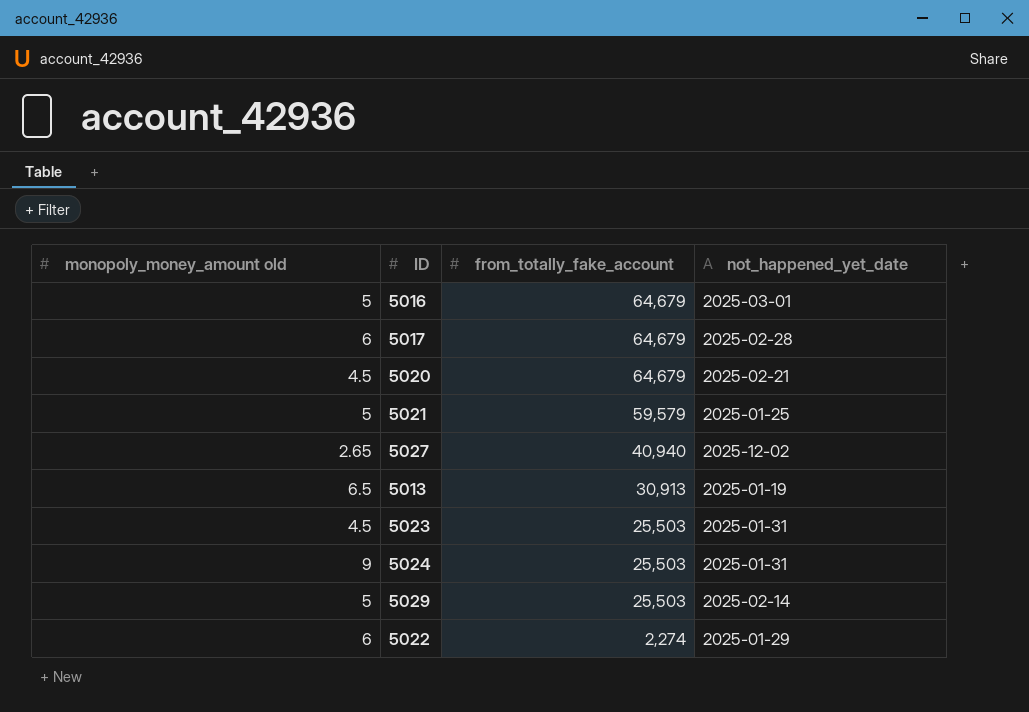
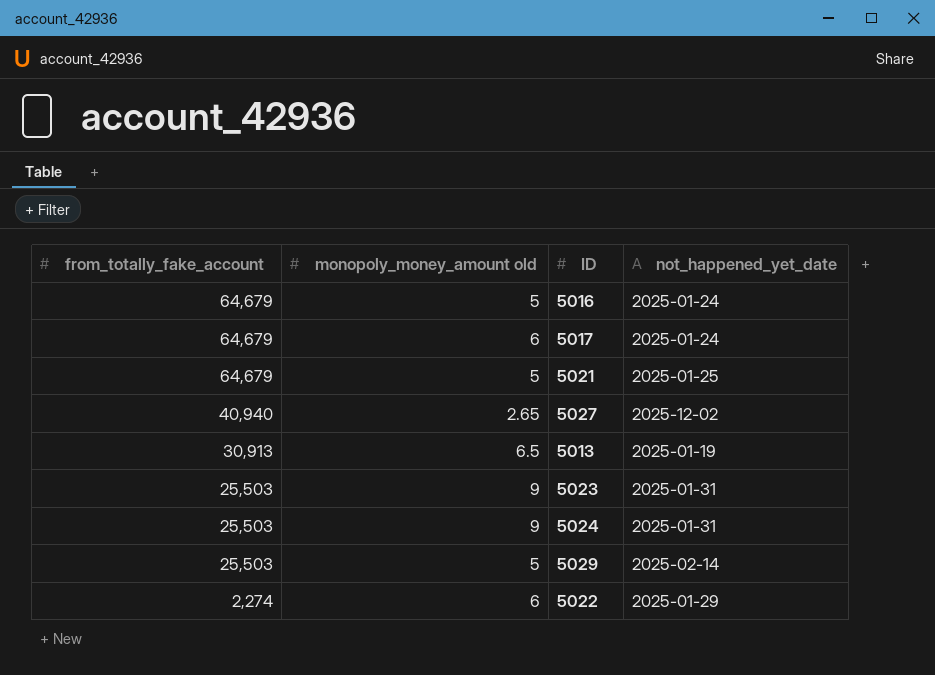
column from_totally_fake_account | position: 3 -> 1
row 5020: 4.5 | 64,679 | 2025-02-21 -> none
5016 | not_happened_yet_date: 2025-03-01 -> 2025-01-24
5017 | not_happened_yet_date: 2025-02-28 -> 2025-01-24
5021 | from_totally_fake_account: 59,579 -> 64,679
5023 | monopoly_money_amount old: 4.5 -> 9

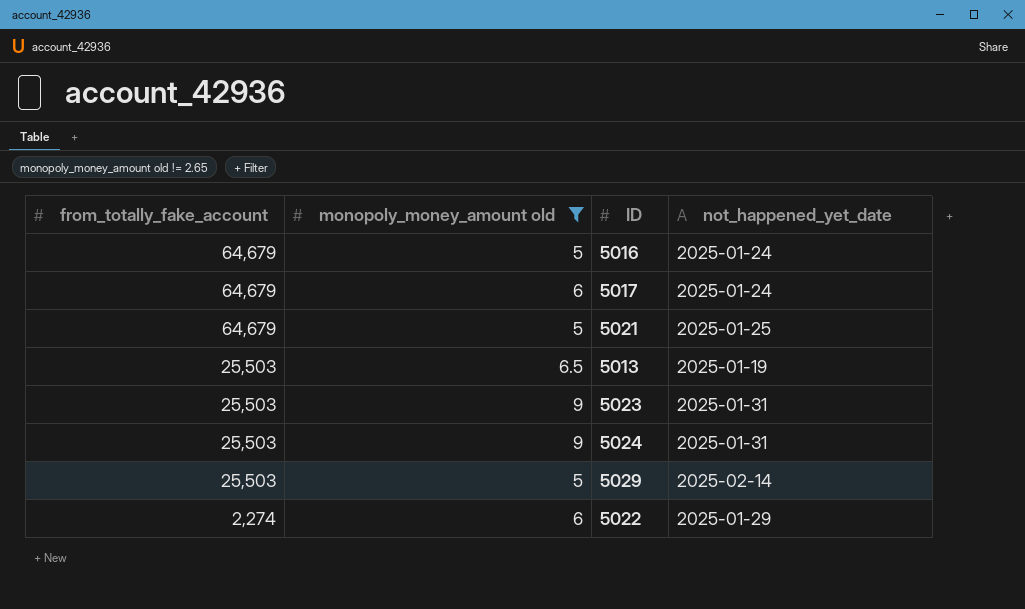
filter: none -> monopoly_money_amount old != 2.65
5013 | from_totally_fake_account: 30,913 -> 25,503

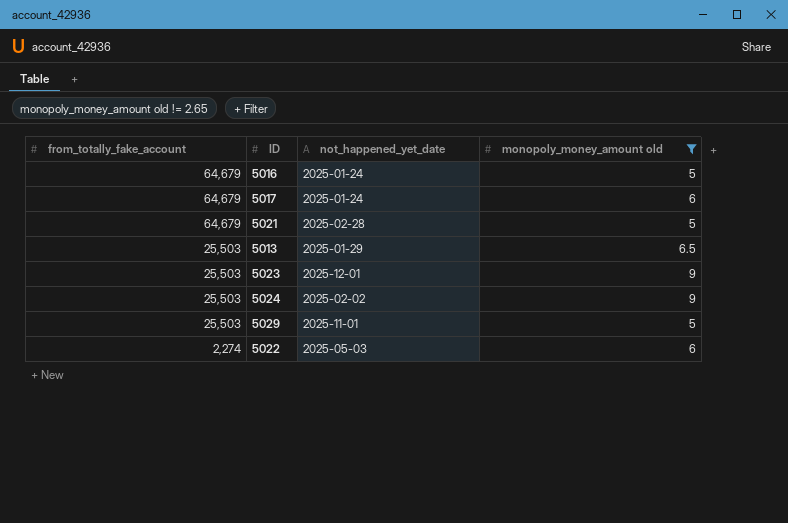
column monopoly_money_amount old | position: 2 -> 4
5021 | not_happened_yet_date: 2025-01-25 -> 2025-02-28
5013 | not_happened_yet_date: 2025-01-19 -> 2025-01-29
5023 | not_happened_yet_date: 2025-01-31 -> 2025-12-01
5024 | not_happened_yet_date: 2025-01-31 -> 2025-02-02
5029 | not_happened_yet_date: 2025-02-14 -> 2025-11-01
5022 | not_happened_yet_date: 2025-01-29 -> 2025-05-03

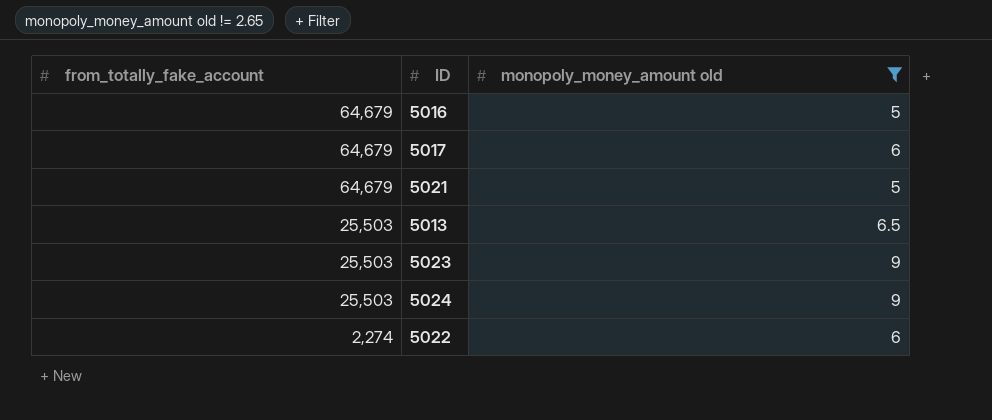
column not_happened_yet_date | position: 3 -> none
row 5029: 25,503 | 2025-11-01 | 5 -> none

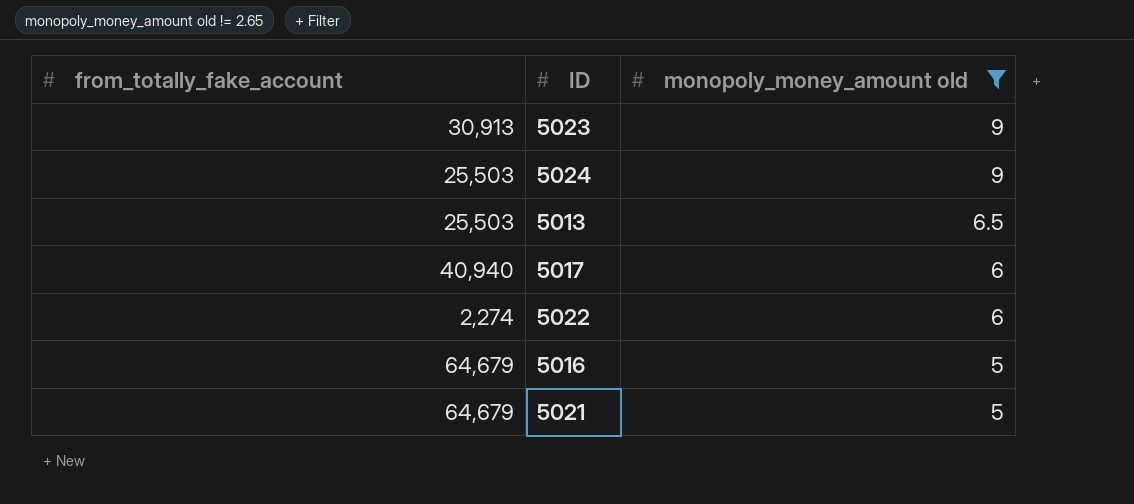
row order: from_totally_fake_account descending -> monopoly_money_amount old descending
5023 | from_totally_fake_account: 25,503 -> 30,913
5017 | from_totally_fake_account: 64,679 -> 40,940

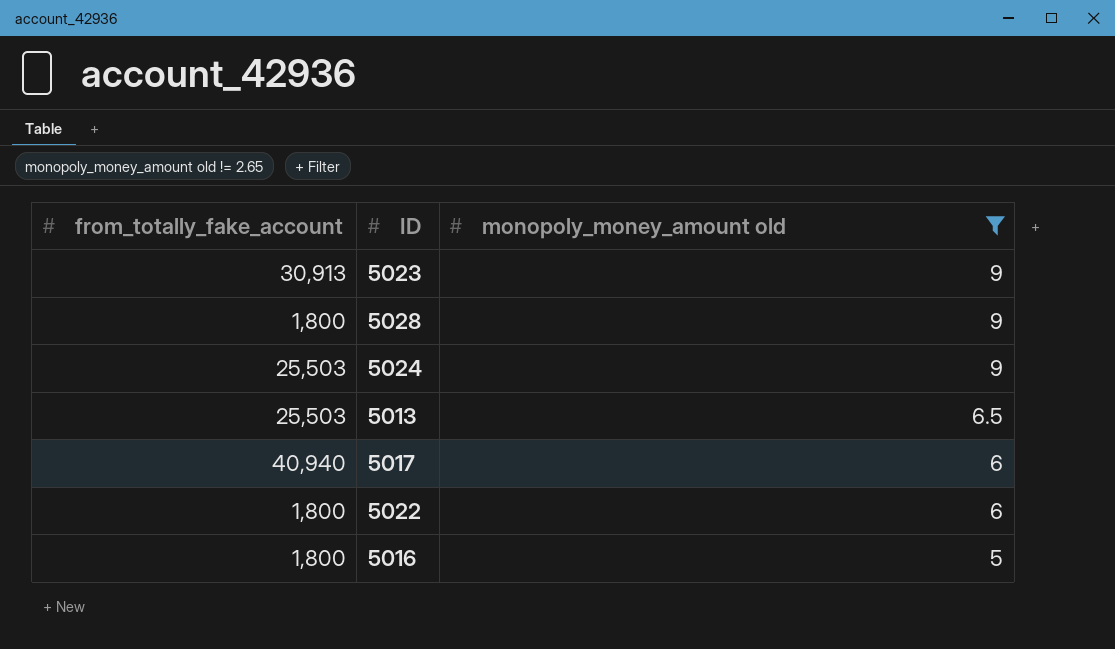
row 5021: 64,679 | 5 -> none
row 5028: none -> 1,800 | 9
5022 | from_totally_fake_account: 2,274 -> 1,800
5016 | from_totally_fake_account: 64,679 -> 1,800

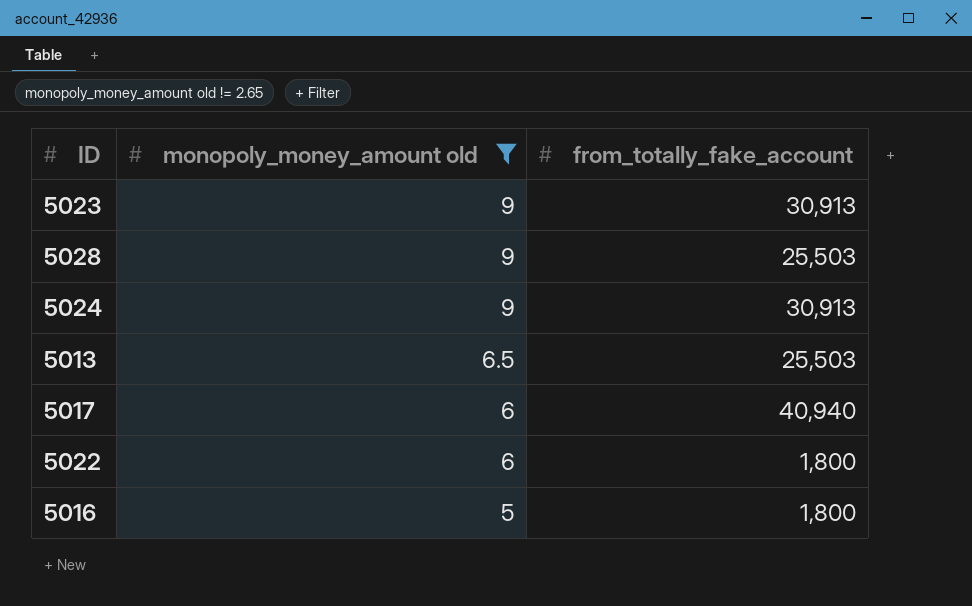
column from_totally_fake_account | position: 1 -> 3
5028 | from_totally_fake_account: 1,800 -> 25,503
5024 | from_totally_fake_account: 25,503 -> 30,913

